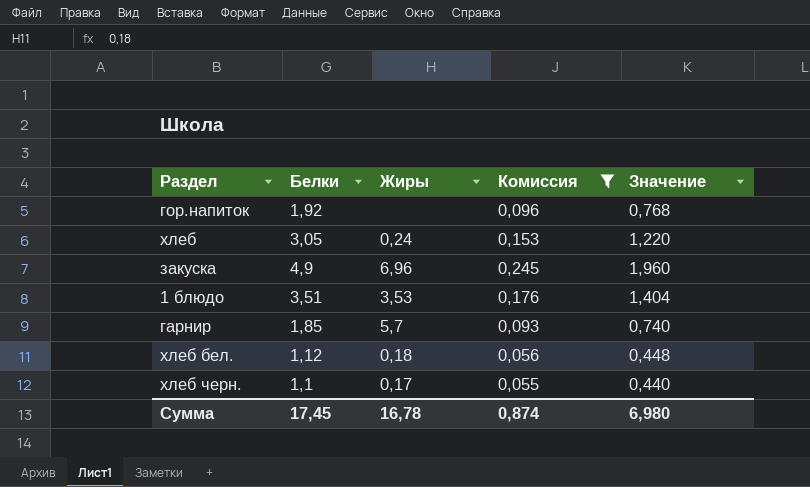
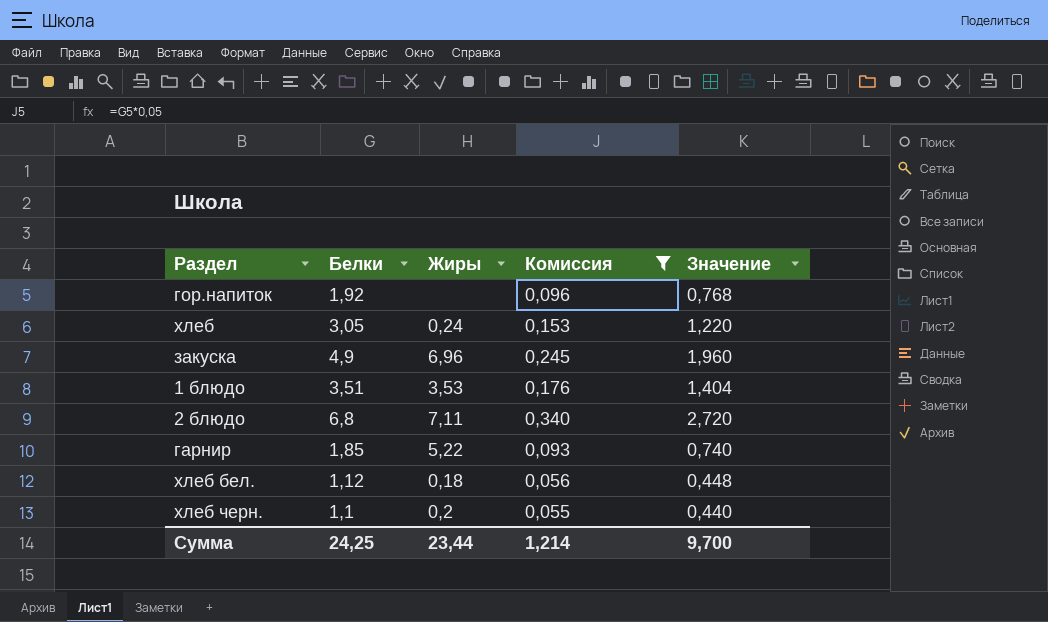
row 2 блюдо: none -> 6,8 | 7,11 | 0,340 | 2,720
гарнир | Жиры: 5,7 -> 5,22
хлеб черн. | Жиры: 0,17 -> 0,2
Сумма | Белки: 17,45 -> 24,25
Сумма | Жиры: 16,78 -> 23,44
Сумма | Комиссия: 0,874 -> 1,214
Сумма | Значение: 6,980 -> 9,700

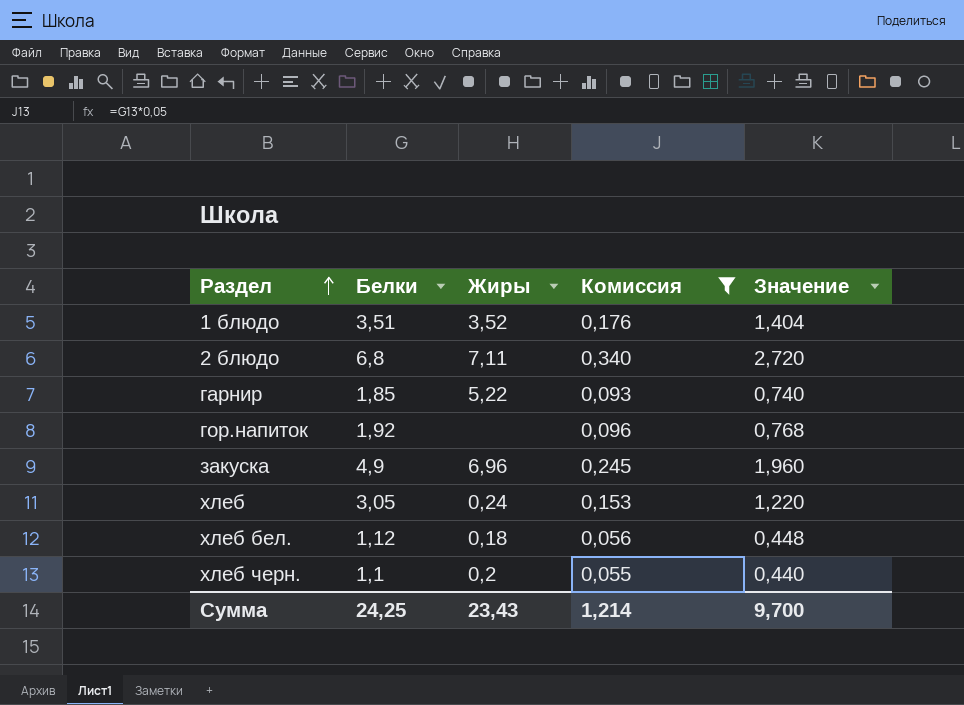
row order: none -> Раздел ascending
1 блюдо | Жиры: 3,53 -> 3,52
Сумма | Жиры: 23,44 -> 23,43

